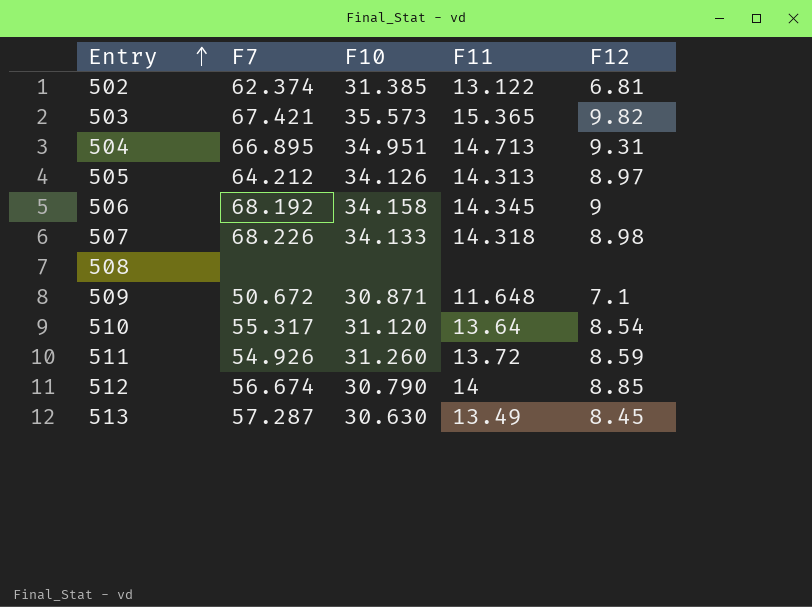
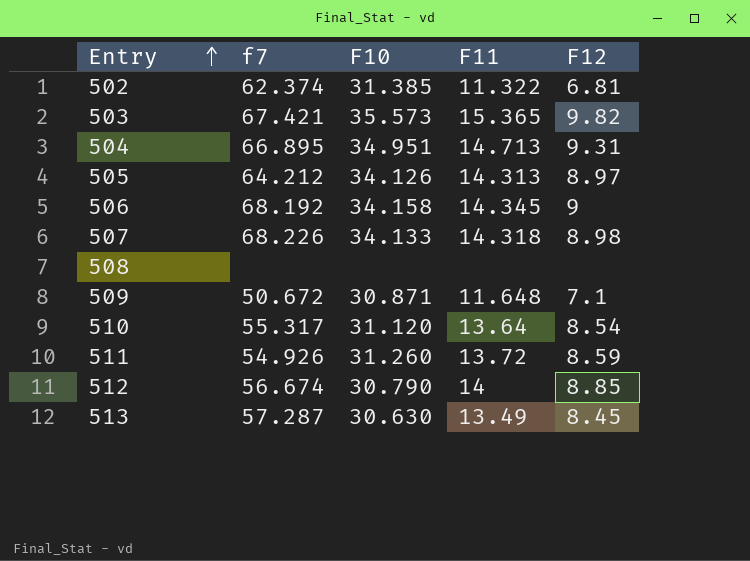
column name: F7 -> f7
502 | F11: 13.122 -> 11.322

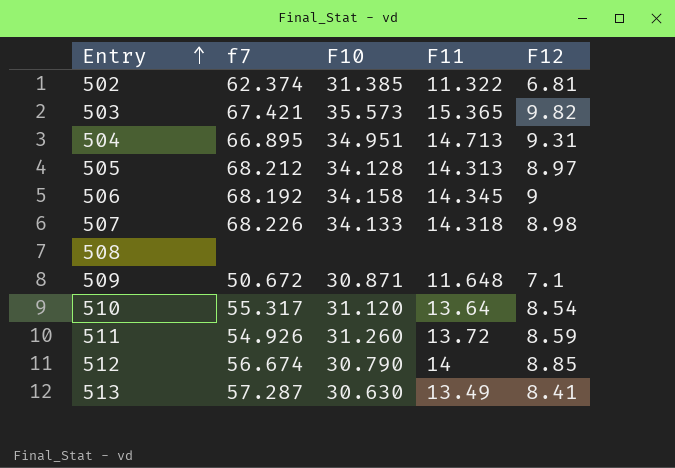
505 | f7: 64.212 -> 68.212
505 | F10: 34.126 -> 34.128
513 | F12: 8.45 -> 8.41

